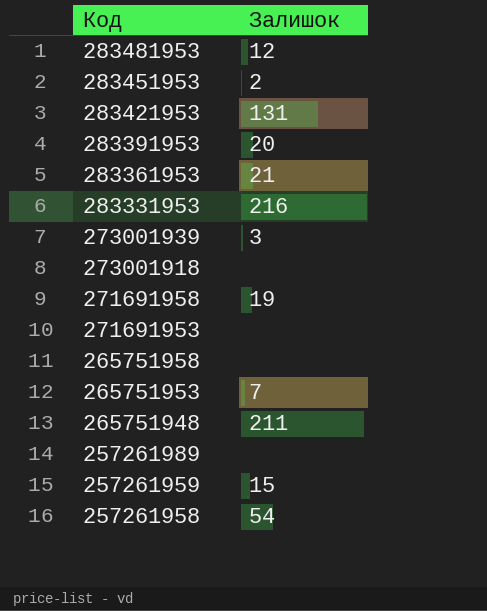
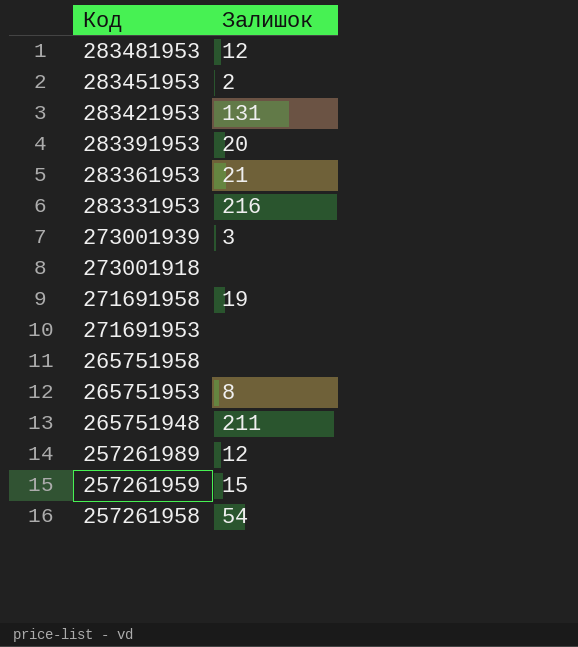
265751953 | Залишок: 7 -> 8
257261989 | Залишок: none -> 12

